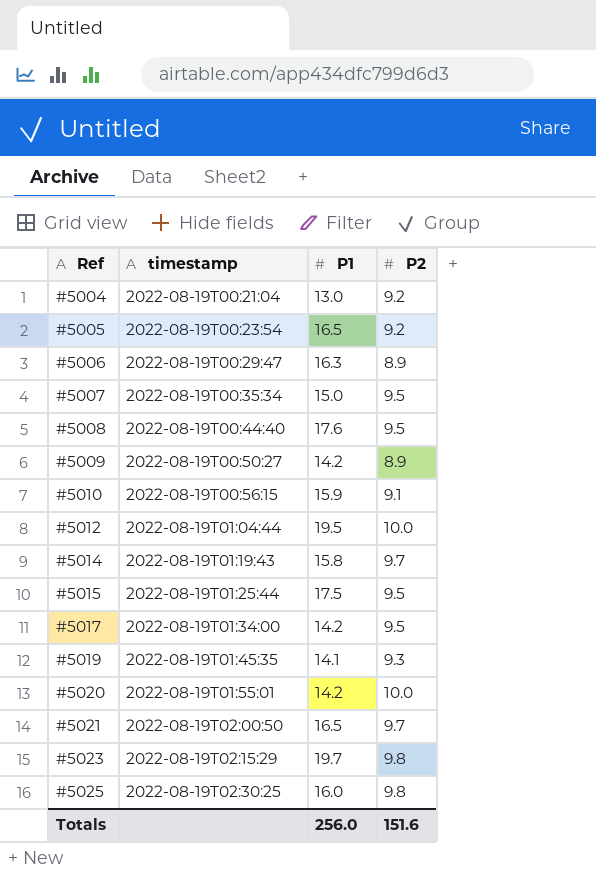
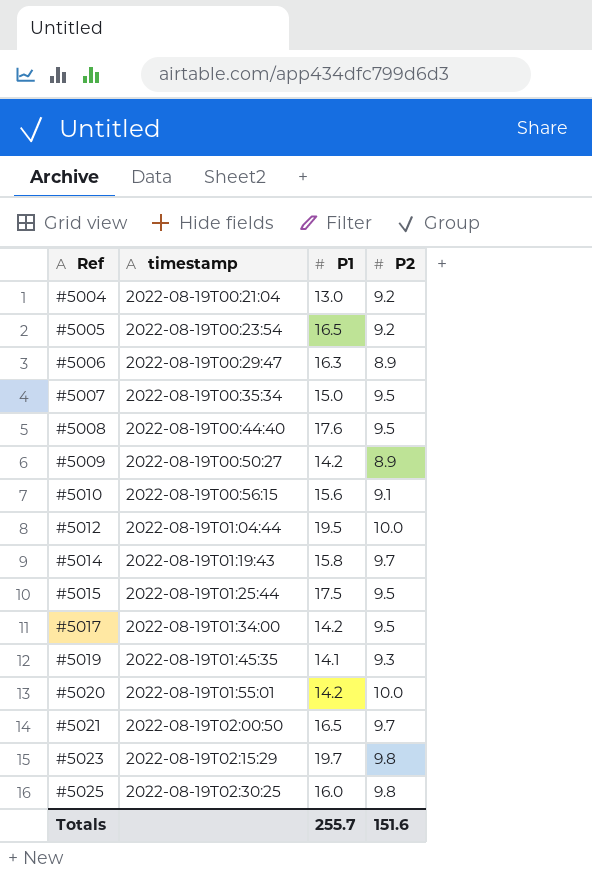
#5010 | P1: 15.9 -> 15.6
Totals | P1: 256.0 -> 255.7

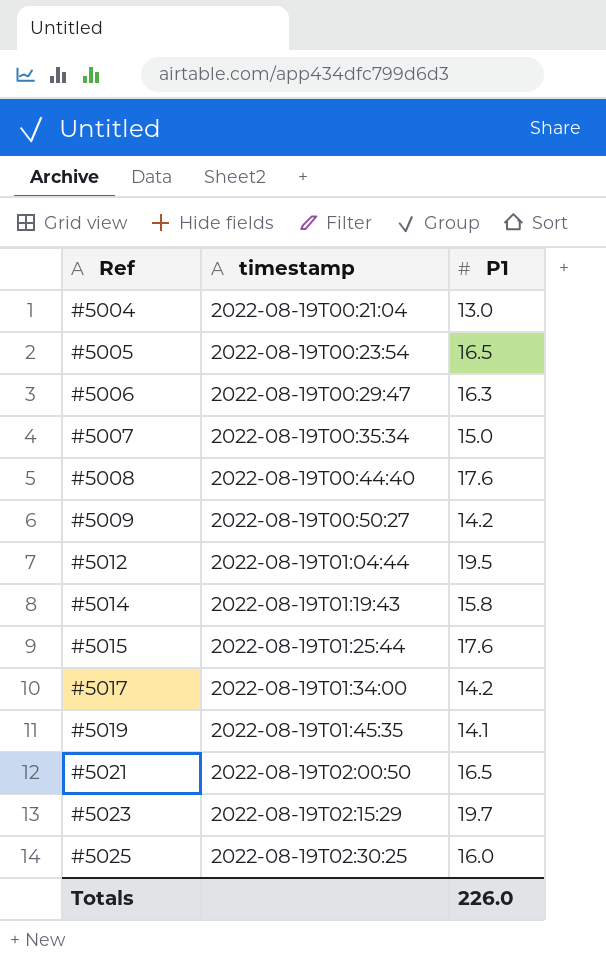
column P2 | position: 4 -> none
row #5010: 2022-08-19T00:56:15 | 15.6 | 9.1 -> none
row #5020: 2022-08-19T01:55:01 | 14.2 | 10.0 -> none
#5015 | P1: 17.5 -> 17.6
Totals | P1: 255.7 -> 226.0

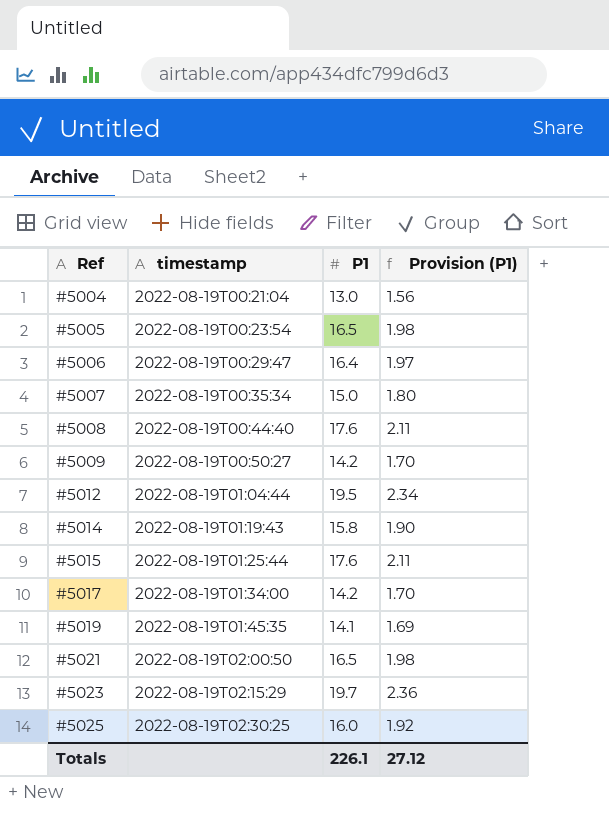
column Provision (P1) | formula: none -> [P1] * 0.12
#5006 | P1: 16.3 -> 16.4
Totals | P1: 226.0 -> 226.1

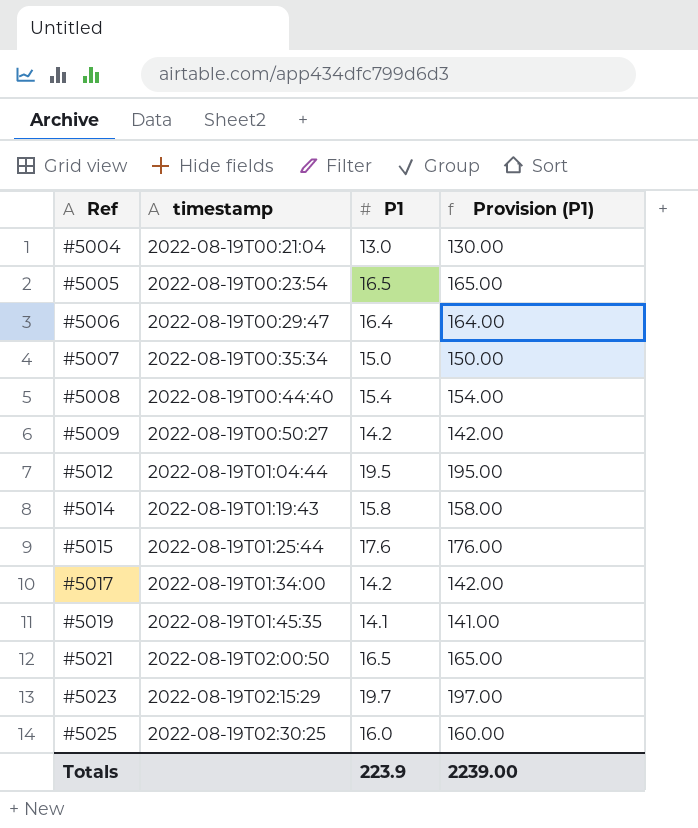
column Provision (P1) | formula: [P1] * 0.12 -> [P1] * 10
#5008 | P1: 17.6 -> 15.4
Totals | P1: 226.1 -> 223.9
Totals | Provision (P1): 27.12 -> 2239.00

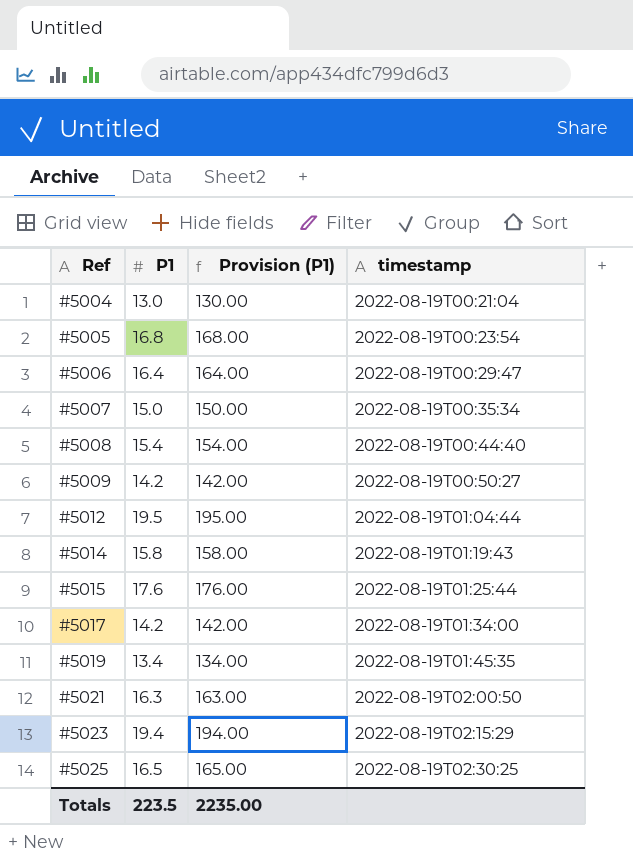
column timestamp | position: 2 -> 4
#5005 | P1: 16.5 -> 16.8
#5005 | Provision (P1): 165.00 -> 168.00
#5019 | P1: 14.1 -> 13.4
#5019 | Provision (P1): 141.00 -> 134.00
#5021 | P1: 16.5 -> 16.3
#5021 | Provision (P1): 165.00 -> 163.00
#5023 | P1: 19.7 -> 19.4
#5023 | Provision (P1): 197.00 -> 194.00
#5025 | P1: 16.0 -> 16.5
#5025 | Provision (P1): 160.00 -> 165.00
Totals | P1: 223.9 -> 223.5
Totals | Provision (P1): 2239.00 -> 2235.00

